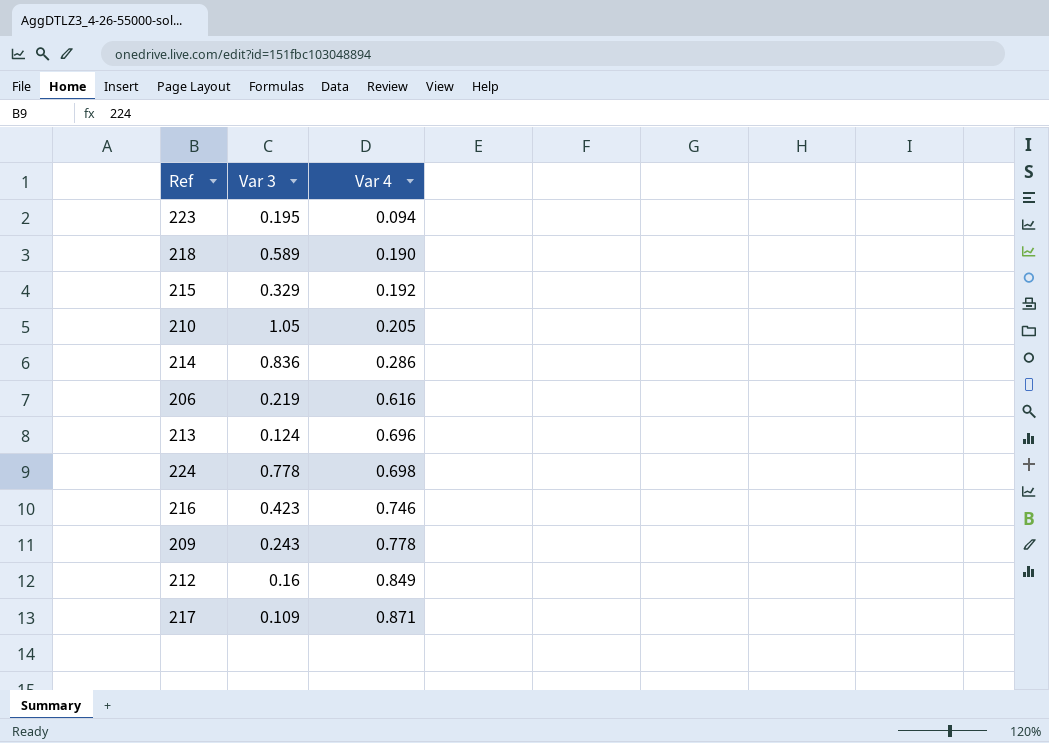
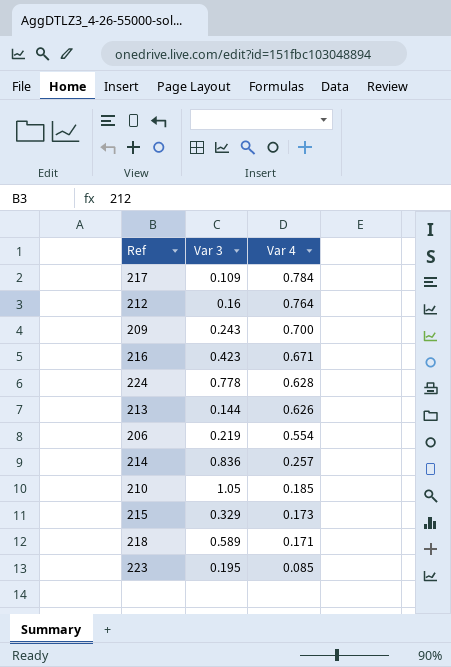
row order: Var 4 ascending -> Var 4 descending
217 | Var 4: 0.871 -> 0.784
212 | Var 4: 0.849 -> 0.764
209 | Var 4: 0.778 -> 0.700
216 | Var 4: 0.746 -> 0.671
224 | Var 4: 0.698 -> 0.628
213 | Var 3: 0.124 -> 0.144
213 | Var 4: 0.696 -> 0.626
206 | Var 4: 0.616 -> 0.554
214 | Var 4: 0.286 -> 0.257
210 | Var 4: 0.205 -> 0.185
215 | Var 4: 0.192 -> 0.173
218 | Var 4: 0.190 -> 0.171
223 | Var 4: 0.094 -> 0.085

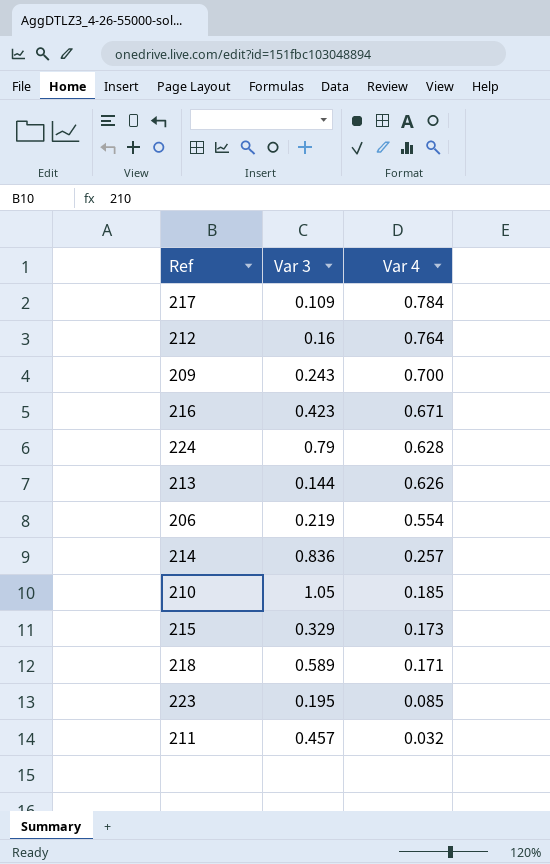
224 | Var 3: 0.778 -> 0.79
row 211: none -> 0.457 | 0.032

